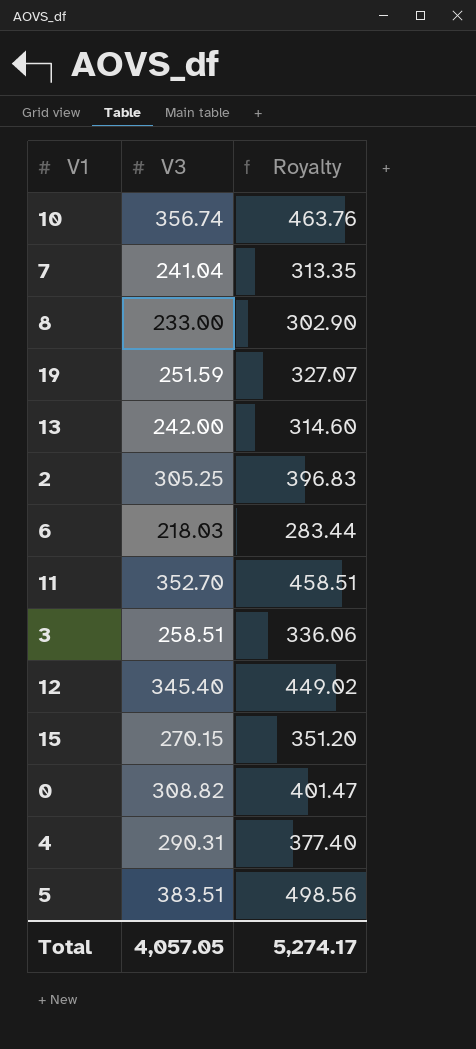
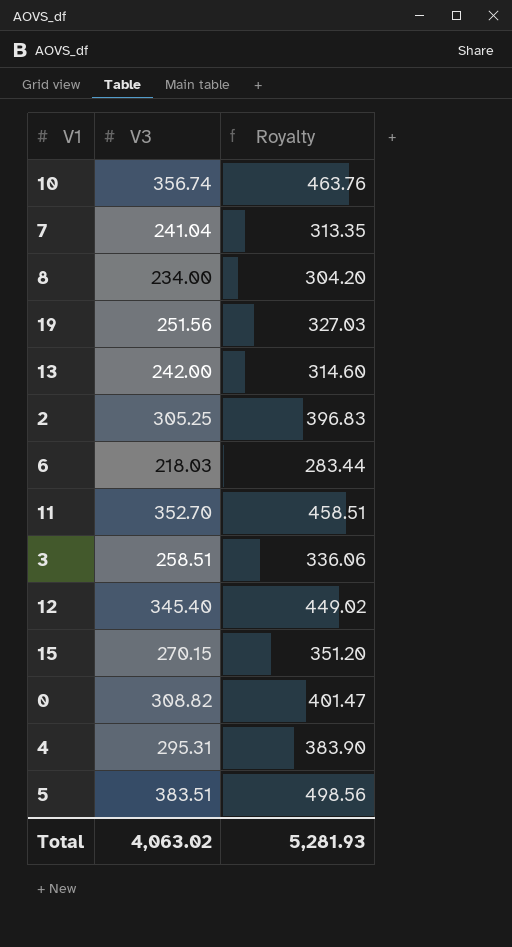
8 | V3: 233.00 -> 234.00
8 | Royalty: 302.90 -> 304.20
19 | V3: 251.59 -> 251.56
19 | Royalty: 327.07 -> 327.03
4 | V3: 290.31 -> 295.31
4 | Royalty: 377.40 -> 383.90
Total | V3: 4,057.05 -> 4,063.02
Total | Royalty: 5,274.17 -> 5,281.93

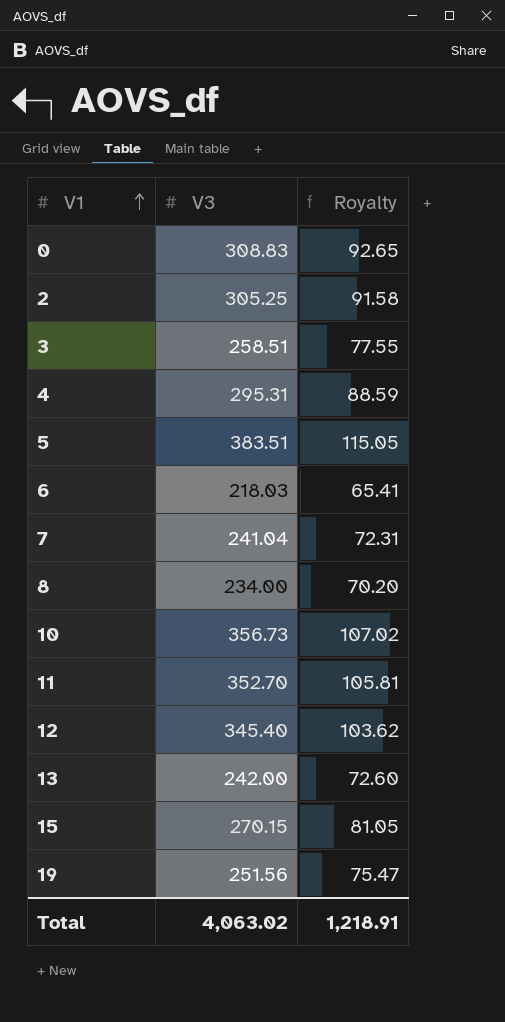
row order: none -> V1 ascending
column Royalty | formula: [V3] * 1.3 -> [V3] * 0.3
0 | V3: 308.82 -> 308.83
10 | V3: 356.74 -> 356.73
Total | Royalty: 5,281.93 -> 1,218.91

